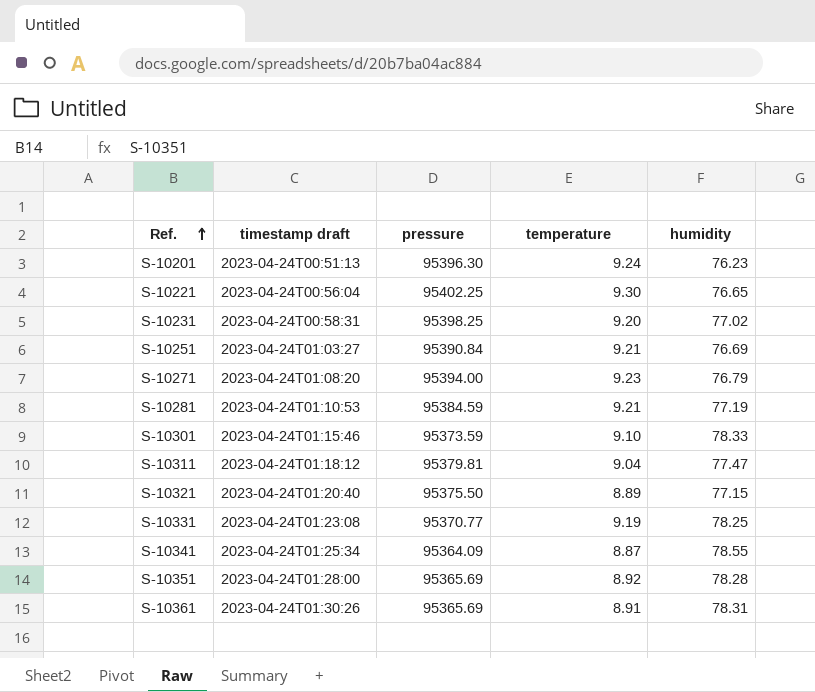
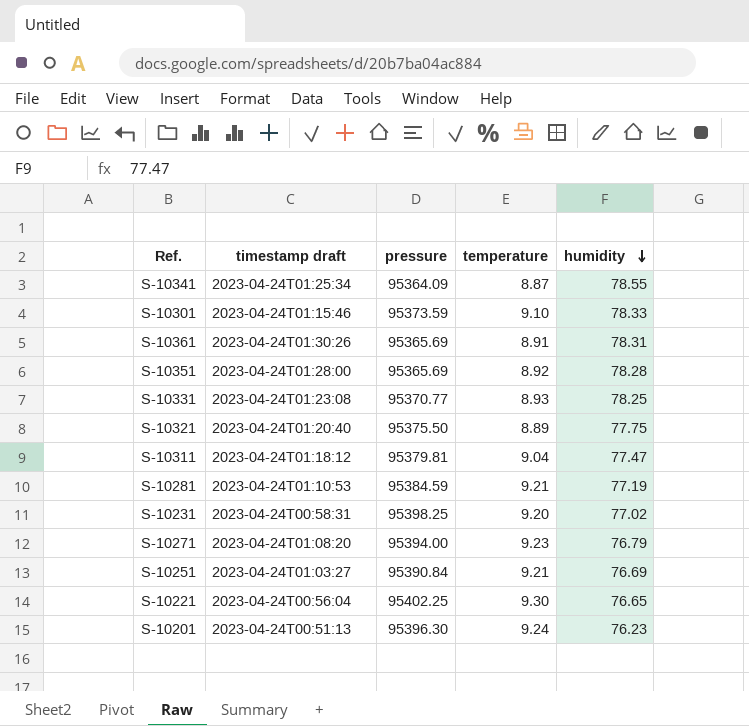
row order: Ref. ascending -> humidity descending
S-10331 | temperature: 9.19 -> 8.93
S-10321 | humidity: 77.15 -> 77.75

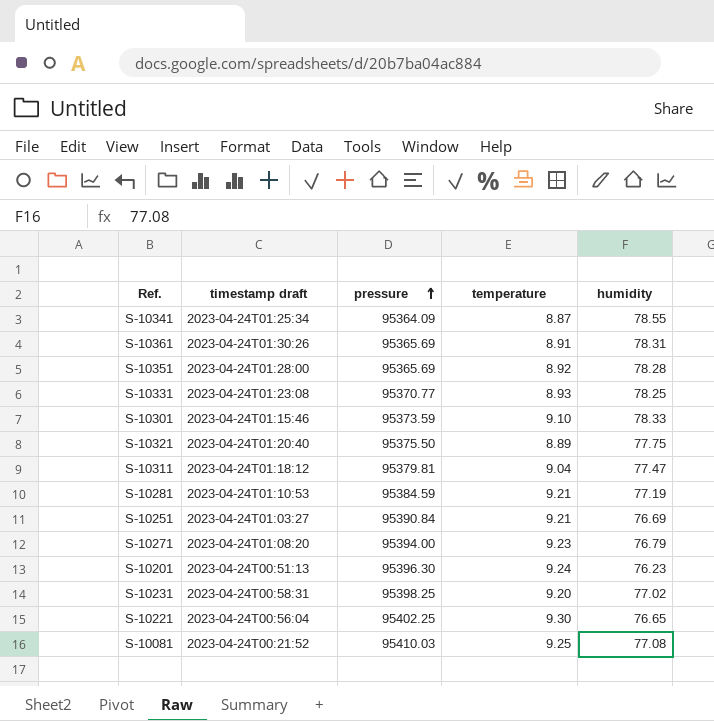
row order: humidity descending -> pressure ascending
row S-10081: none -> 2023-04-24T00:21:52 | 95410.03 | 9.25 | 77.08

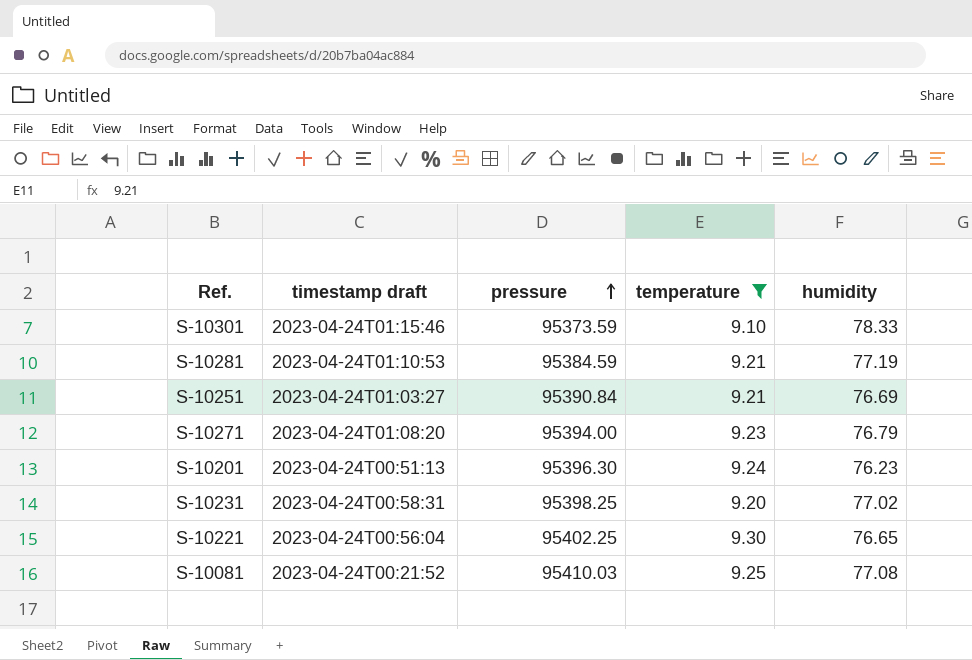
filter: none -> temperature >= 9.10

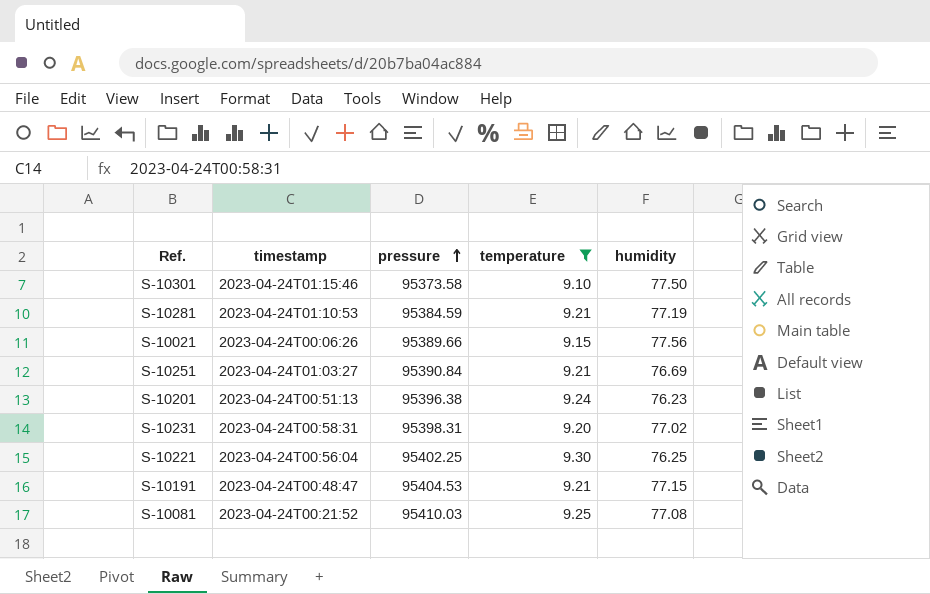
column name: timestamp draft -> timestamp
row S-10271: 2023-04-24T01:08:20 | 95394.00 | 9.23 | 76.79 -> none
S-10301 | pressure: 95373.59 -> 95373.58
S-10301 | humidity: 78.33 -> 77.50
row S-10021: none -> 2023-04-24T00:06:26 | 95389.66 | 9.15 | 77.56
S-10201 | pressure: 95396.30 -> 95396.38
S-10231 | pressure: 95398.25 -> 95398.31
S-10221 | humidity: 76.65 -> 76.25
row S-10191: none -> 2023-04-24T00:48:47 | 95404.53 | 9.21 | 77.15

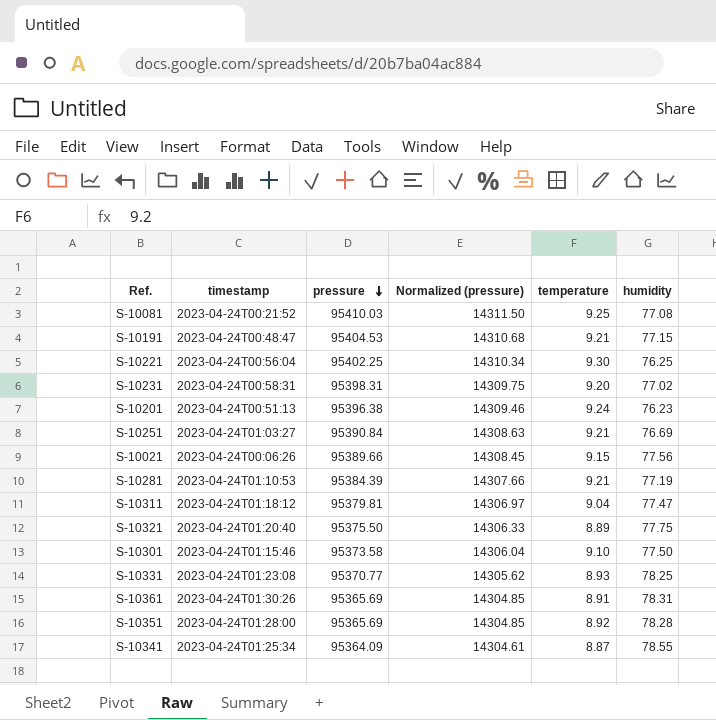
filter: temperature >= 9.10 -> none
row order: pressure ascending -> pressure descending
column Normalized (pressure) | formula: none -> [pressure] * 0.15
S-10281 | pressure: 95384.59 -> 95384.39

